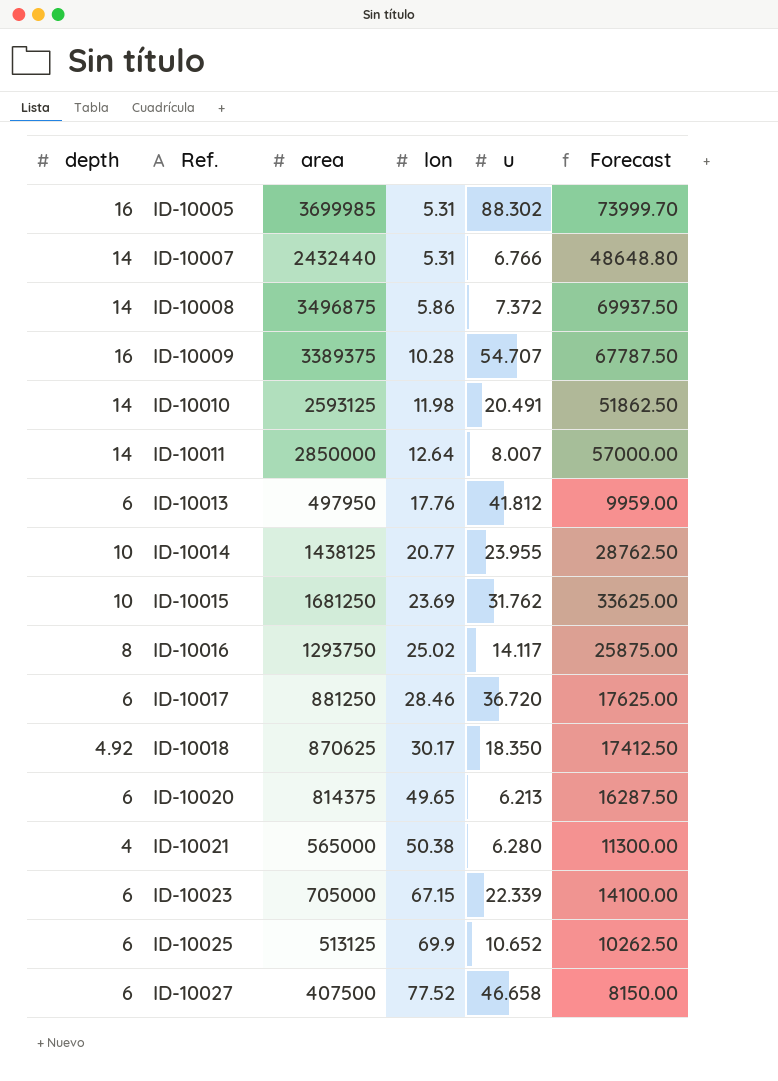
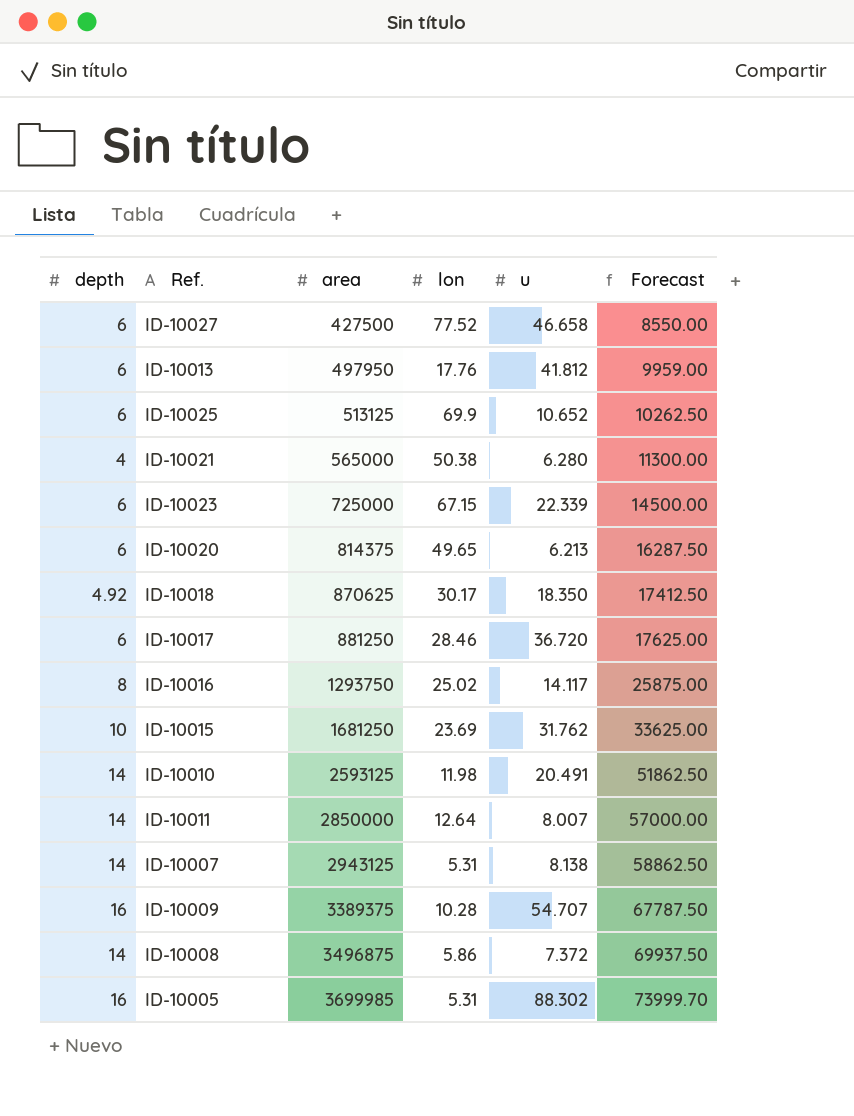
row order: Ref. ascending -> area ascending
row ID-10014: 10 | 1438125 | 20.77 | 23.955 | 28762.50 -> none
ID-10027 | area: 407500 -> 427500
ID-10027 | Forecast: 8150.00 -> 8550.00
ID-10023 | area: 705000 -> 725000
ID-10023 | Forecast: 14100.00 -> 14500.00
ID-10007 | area: 2432440 -> 2943125
ID-10007 | u: 6.766 -> 8.138
ID-10007 | Forecast: 48648.80 -> 58862.50

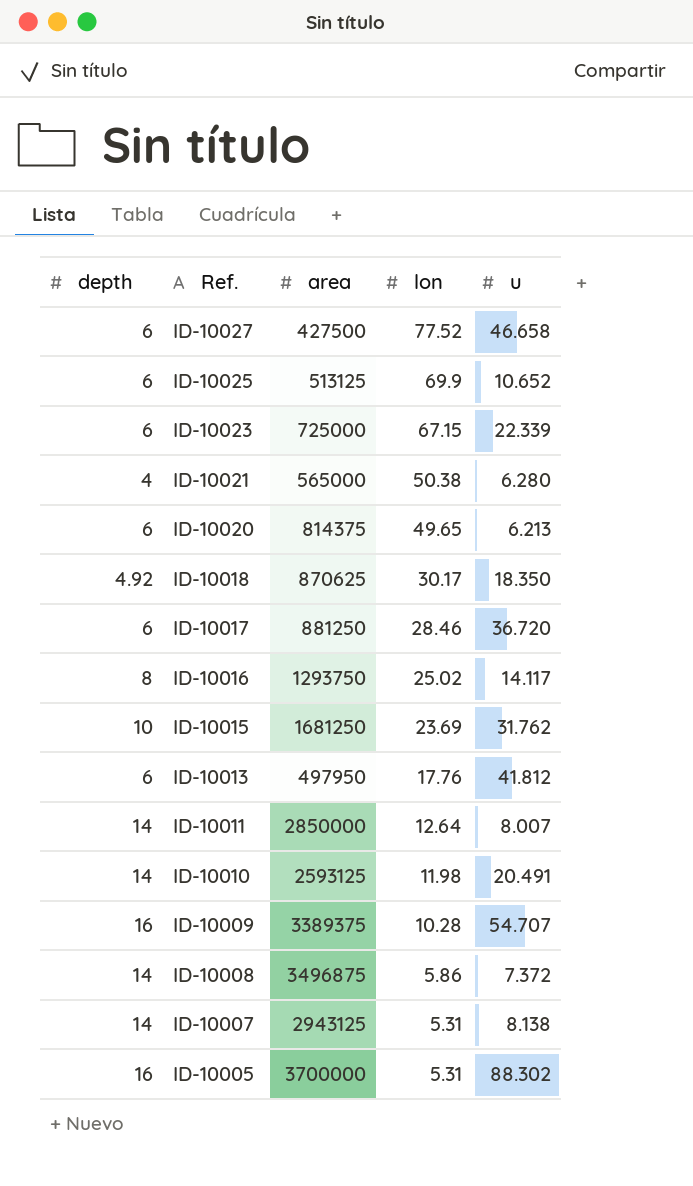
row order: area ascending -> Ref. descending
column Forecast | formula: [area] * 0.02 -> none
ID-10005 | area: 3699985 -> 3700000

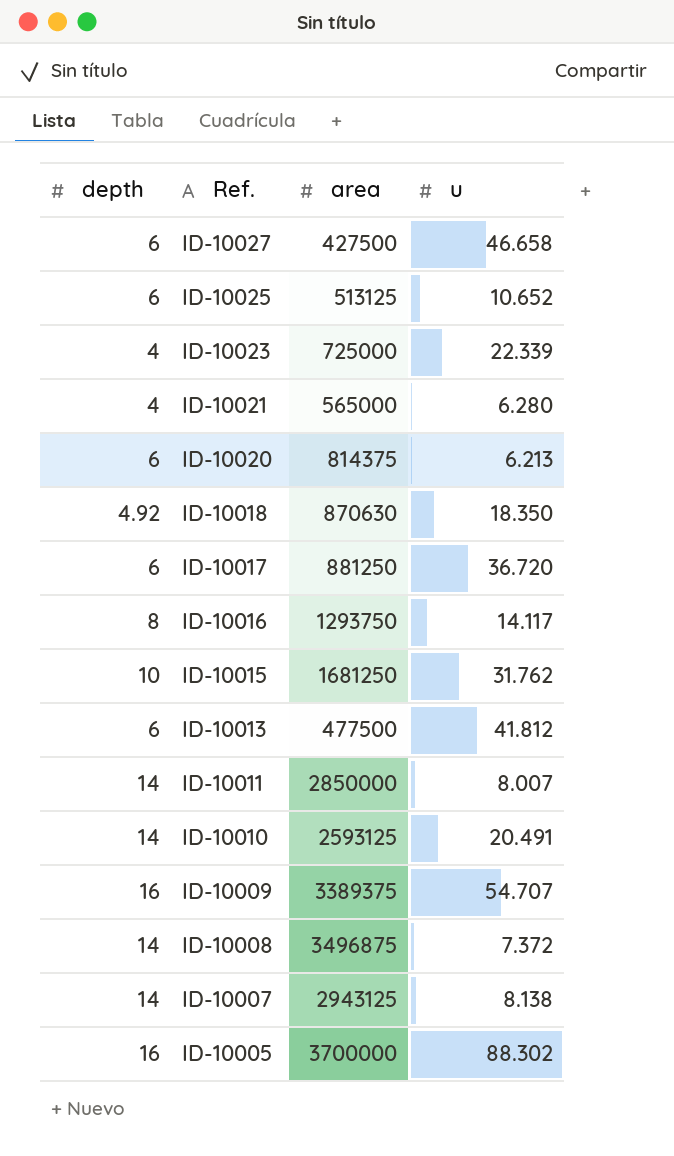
column lon | position: 4 -> none
ID-10023 | depth: 6 -> 4
ID-10018 | area: 870625 -> 870630
ID-10013 | area: 497950 -> 477500

